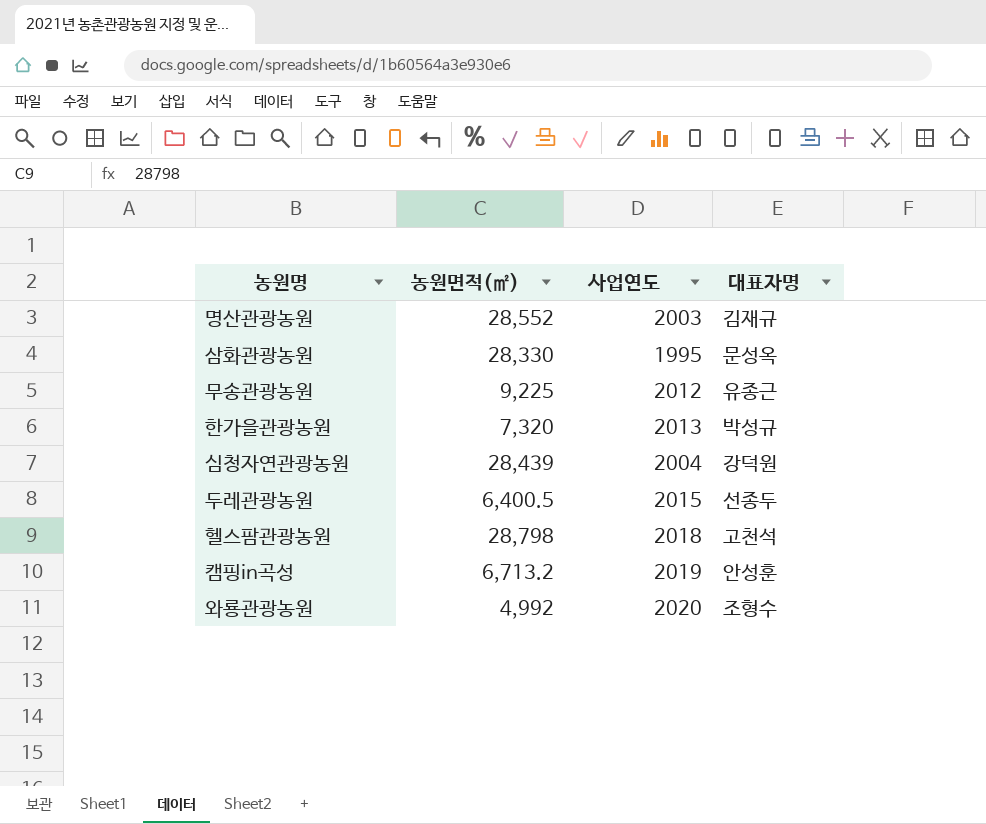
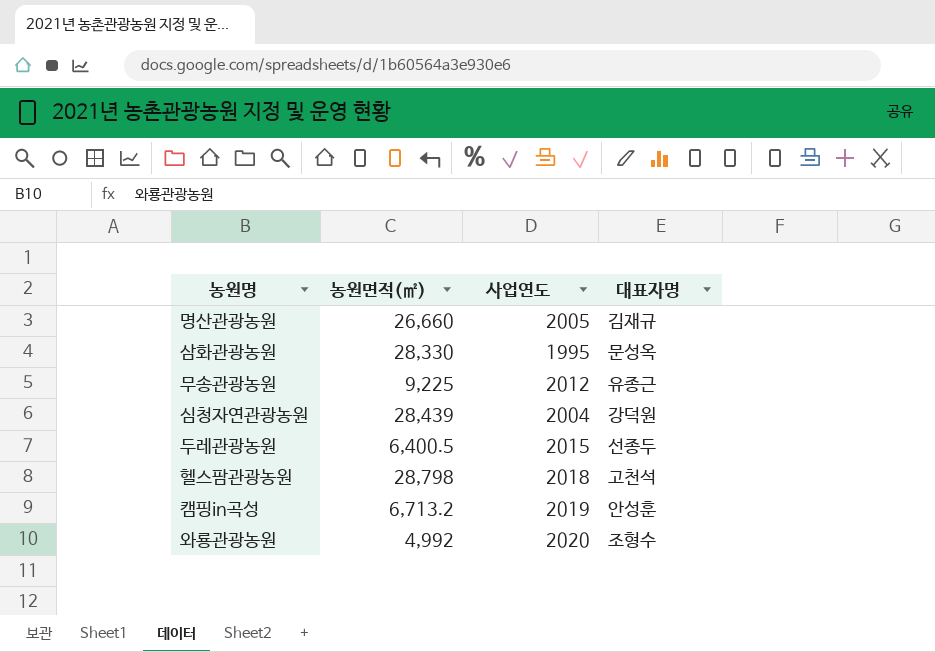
row 한가을관광농원: 7,320 | 2013 | 박성규 -> none
명산관광농원 | 농원면적(㎡): 28,552 -> 26,660
명산관광농원 | 사업연도: 2003 -> 2005

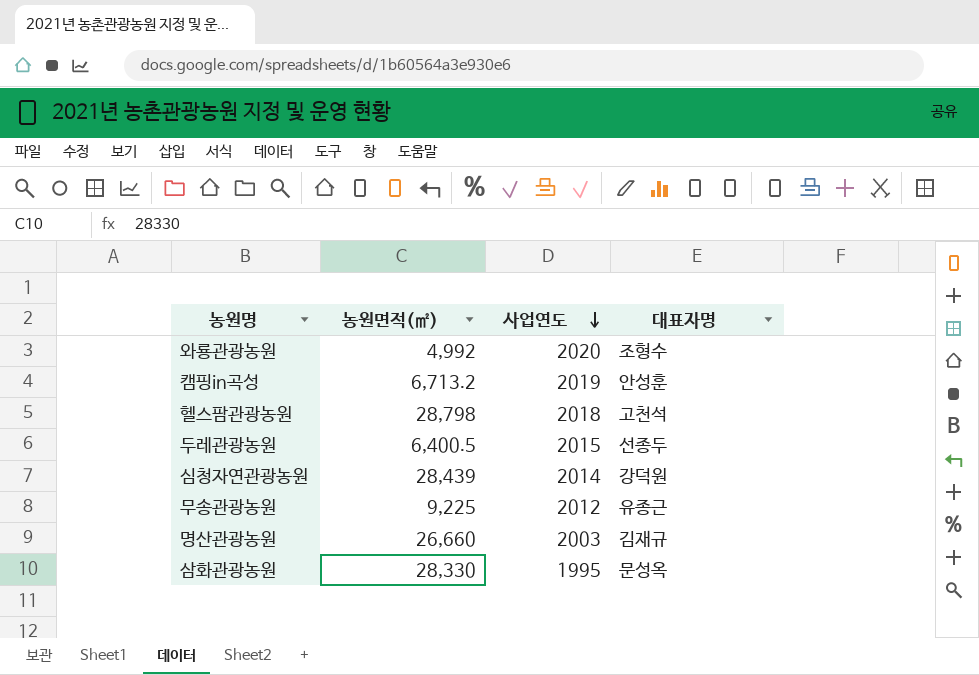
row order: none -> 사업연도 descending
심청자연관광농원 | 사업연도: 2004 -> 2014
명산관광농원 | 사업연도: 2005 -> 2003

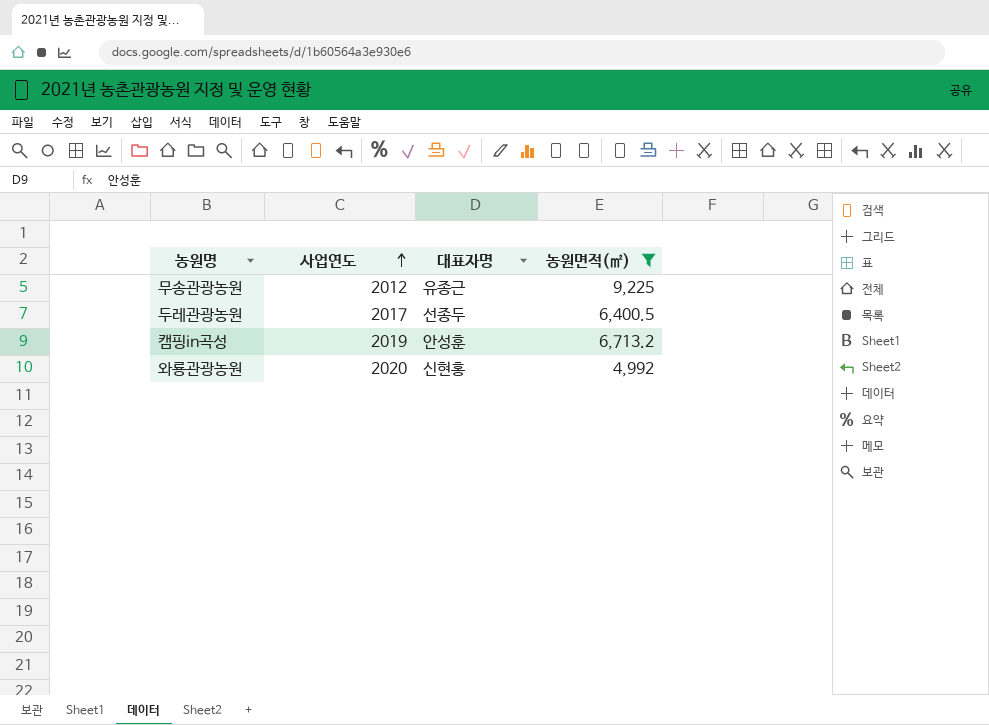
filter: none -> 농원면적(㎡) <= 9,225
row order: 사업연도 descending -> 사업연도 ascending
column 농원면적(㎡) | position: 2 -> 4
두레관광농원 | 사업연도: 2015 -> 2017
와룡관광농원 | 대표자명: 조형수 -> 신현홍

